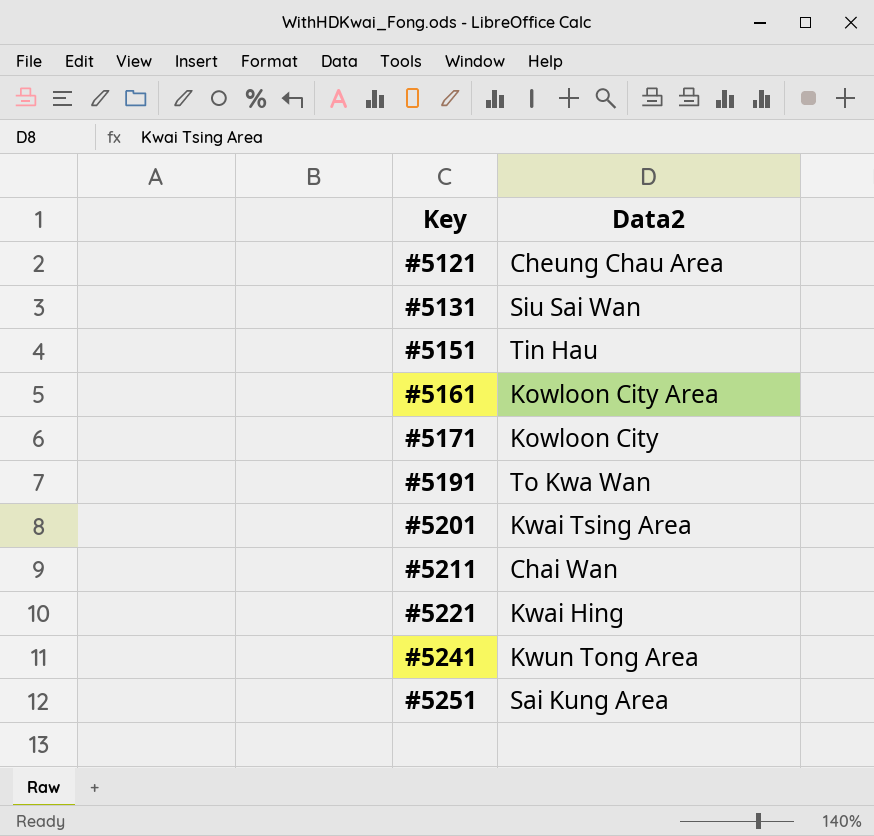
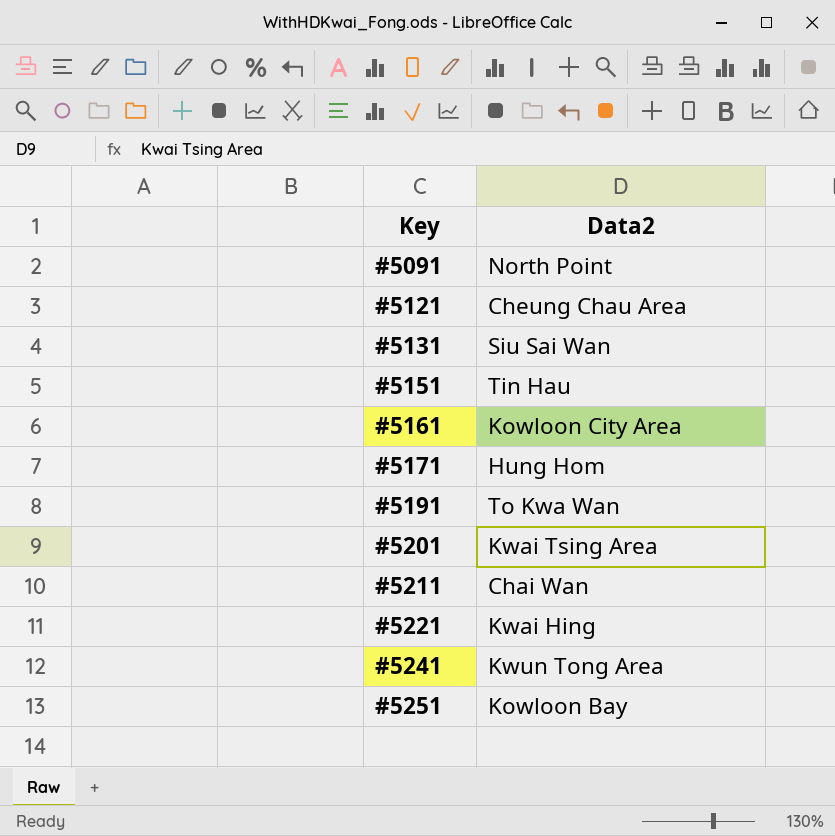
row #5091: none -> North Point
#5171 | Data2: Kowloon City -> Hung Hom
#5251 | Data2: Sai Kung Area -> Kowloon Bay

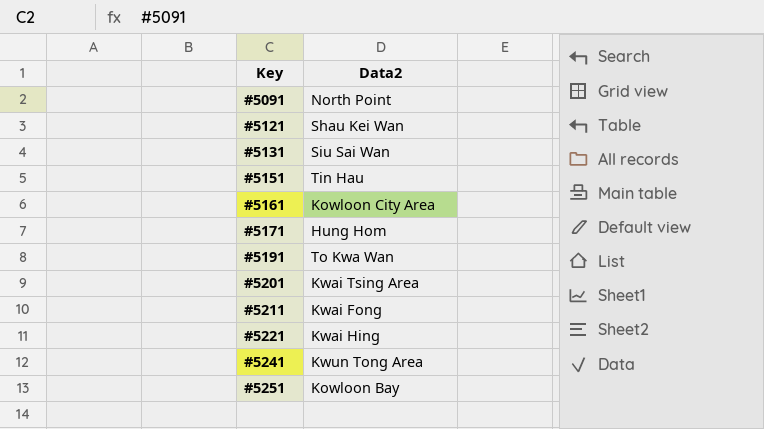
#5121 | Data2: Cheung Chau Area -> Shau Kei Wan
#5211 | Data2: Chai Wan -> Kwai Fong

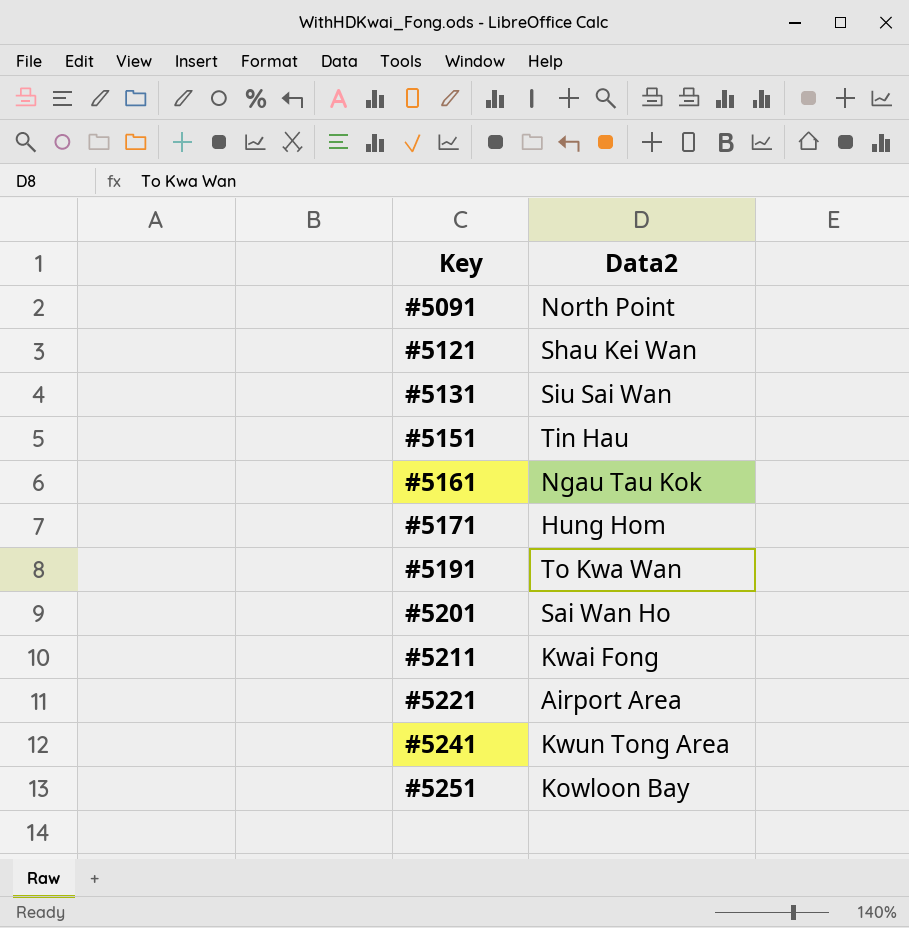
#5161 | Data2: Kowloon City Area -> Ngau Tau Kok
#5201 | Data2: Kwai Tsing Area -> Sai Wan Ho
#5221 | Data2: Kwai Hing -> Airport Area

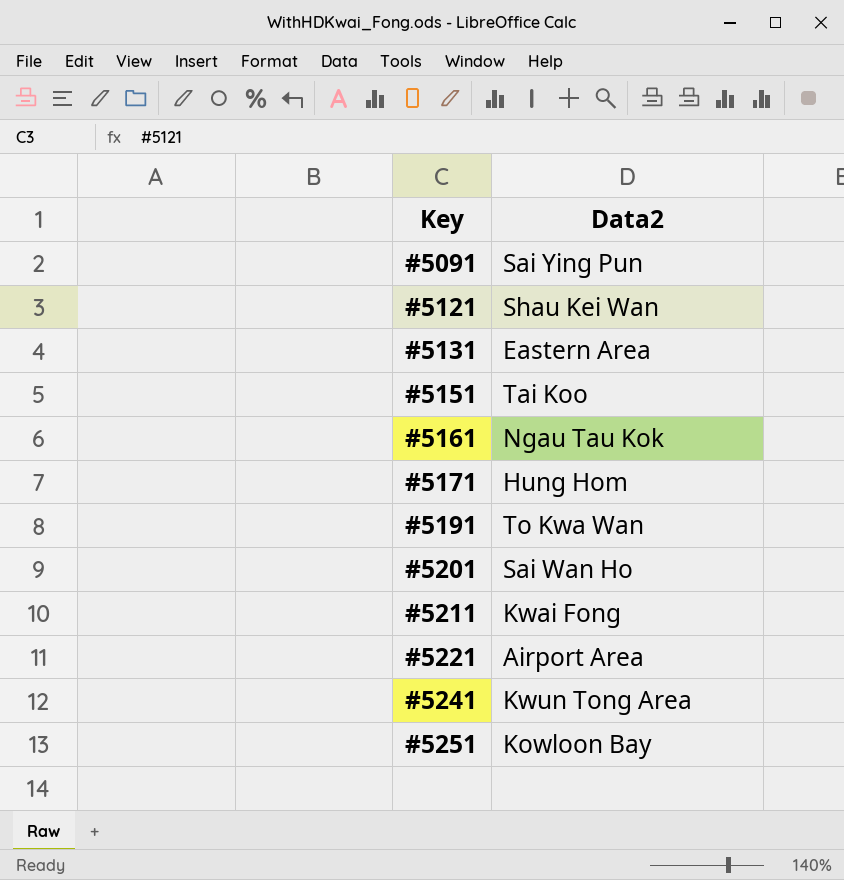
#5091 | Data2: North Point -> Sai Ying Pun
#5131 | Data2: Siu Sai Wan -> Eastern Area
#5151 | Data2: Tin Hau -> Tai Koo

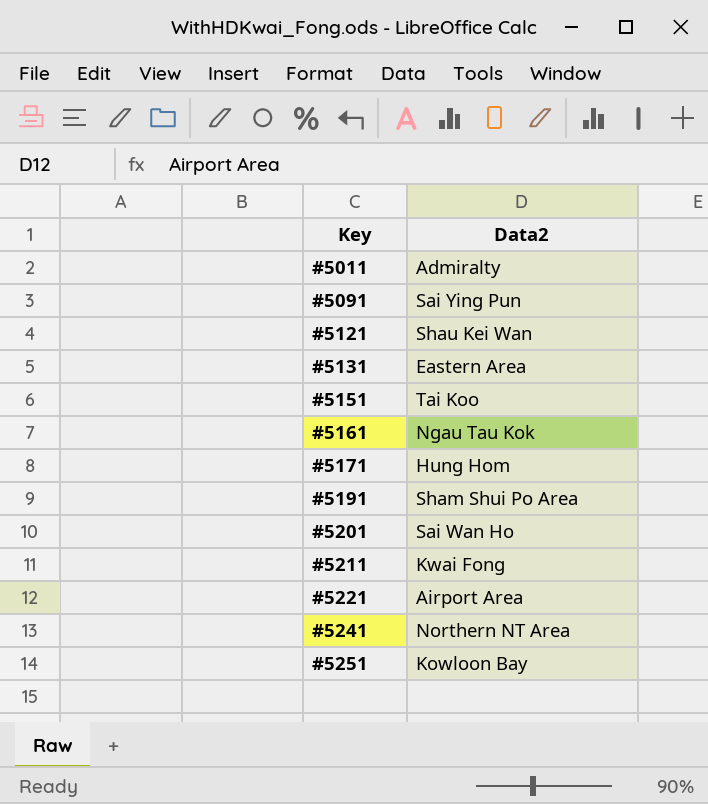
row #5011: none -> Admiralty
#5191 | Data2: To Kwa Wan -> Sham Shui Po Area
#5241 | Data2: Kwun Tong Area -> Northern NT Area

